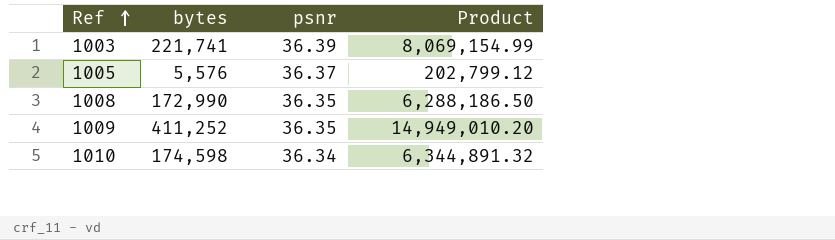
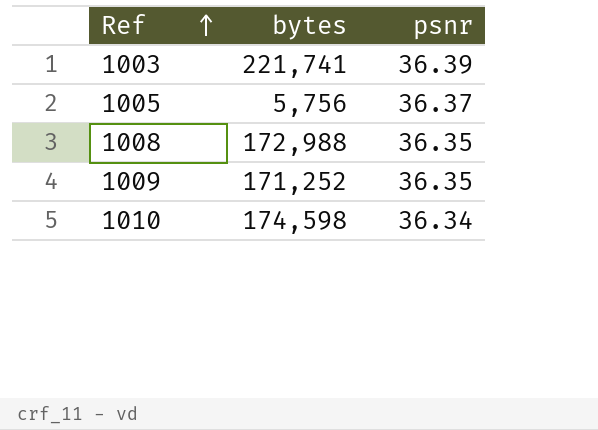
column Product | formula: [bytes] * [psnr] -> none
1005 | bytes: 5,576 -> 5,756
1008 | bytes: 172,990 -> 172,988
1009 | bytes: 411,252 -> 171,252

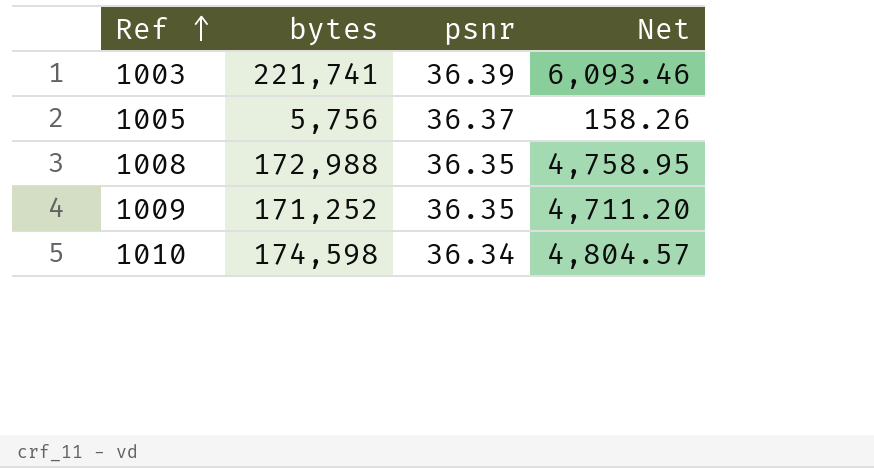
column Net | formula: none -> [bytes] / [psnr]

